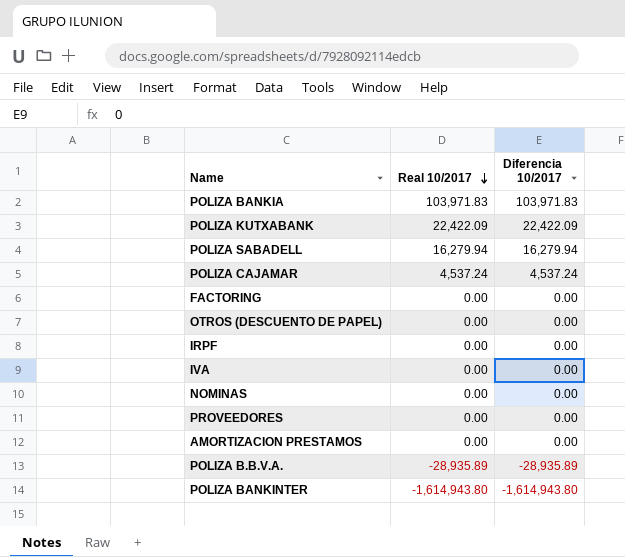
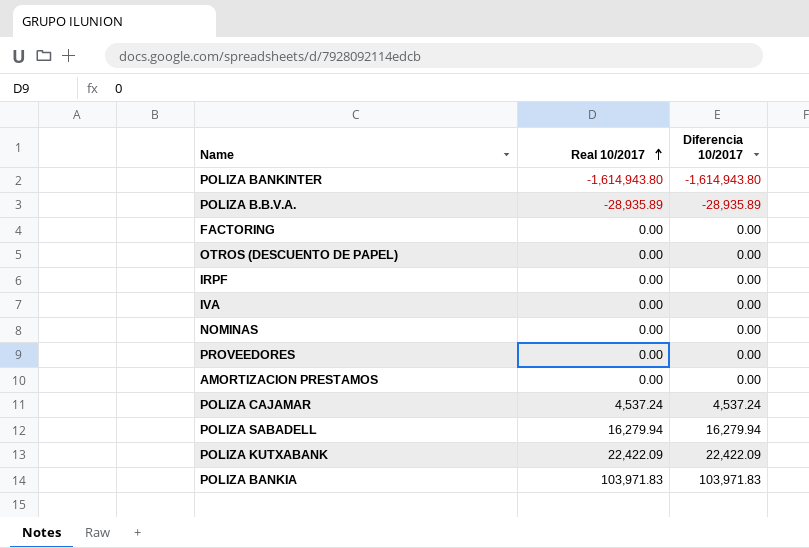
row order: Real 10/2017 descending -> Real 10/2017 ascending

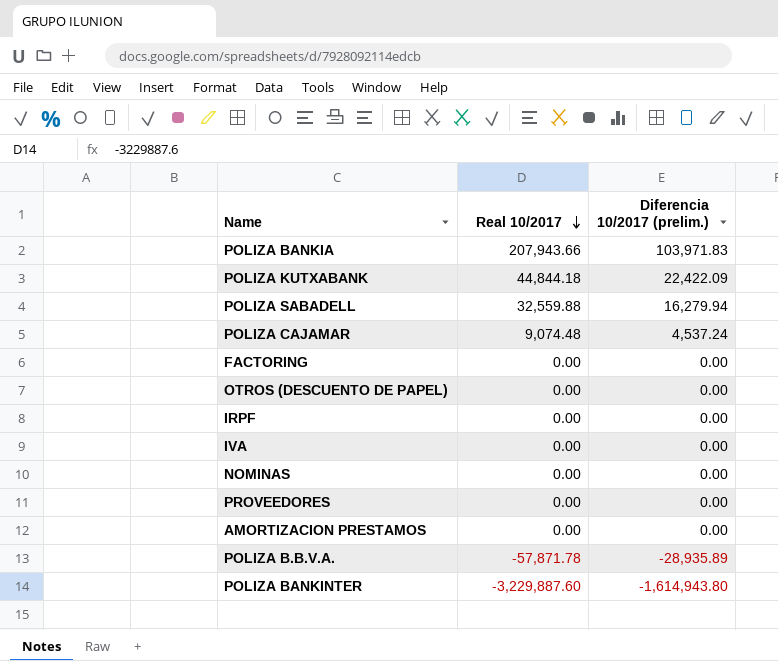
row order: Real 10/2017 ascending -> Real 10/2017 descending
column name: Diferencia 10/2017 -> Diferencia 10/2017 (prelim.)
POLIZA BANKIA | Real 10/2017: 103,971.83 -> 207,943.66
POLIZA KUTXABANK | Real 10/2017: 22,422.09 -> 44,844.18
POLIZA SABADELL | Real 10/2017: 16,279.94 -> 32,559.88
POLIZA CAJAMAR | Real 10/2017: 4,537.24 -> 9,074.48
POLIZA B.B.V.A. | Real 10/2017: -28,935.89 -> -57,871.78
POLIZA BANKINTER | Real 10/2017: -1,614,943.80 -> -3,229,887.60

